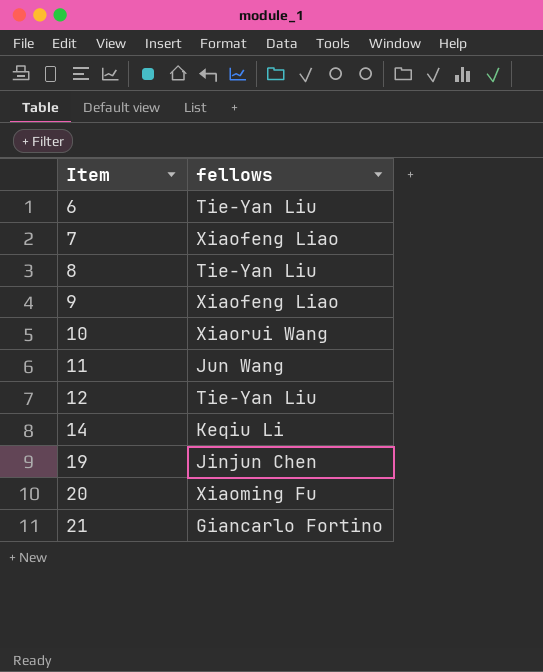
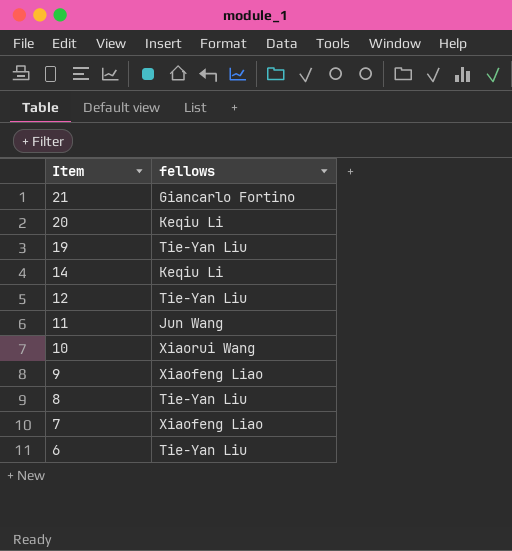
row order: Item ascending -> Item descending
20 | fellows: Xiaoming Fu -> Keqiu Li
19 | fellows: Jinjun Chen -> Tie-Yan Liu

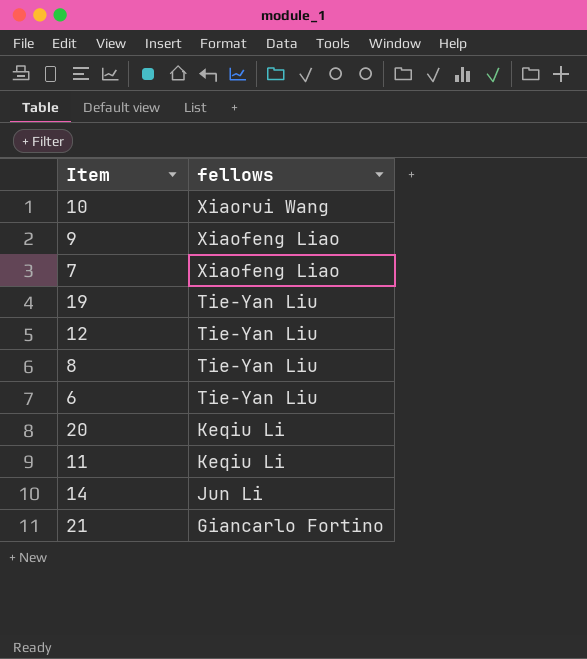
row order: Item descending -> fellows descending
11 | fellows: Jun Wang -> Keqiu Li
14 | fellows: Keqiu Li -> Jun Li

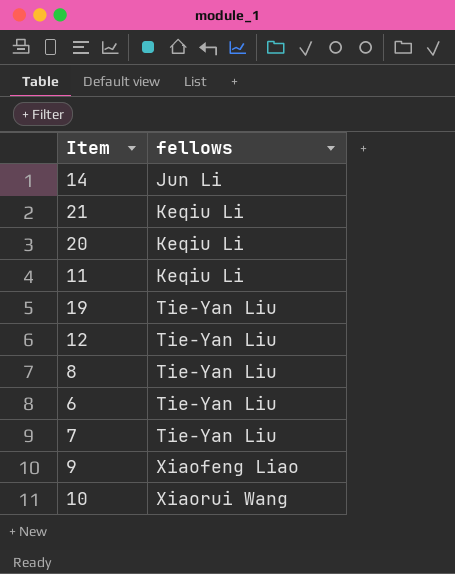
row order: fellows descending -> fellows ascending
21 | fellows: Giancarlo Fortino -> Keqiu Li
7 | fellows: Xiaofeng Liao -> Tie-Yan Liu

